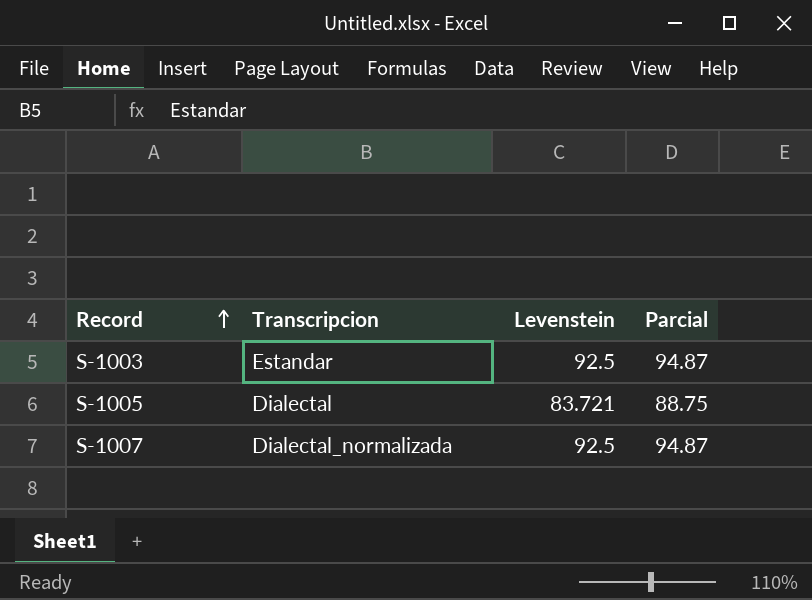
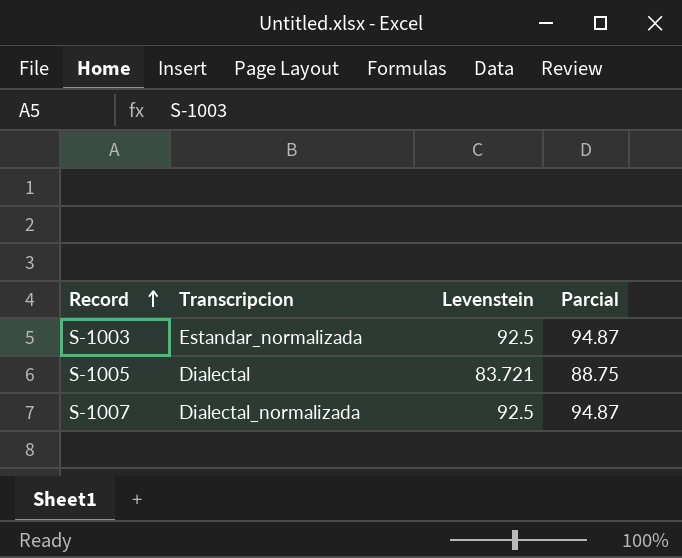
S-1003 | Transcripcion: Estandar -> Estandar_normalizada

